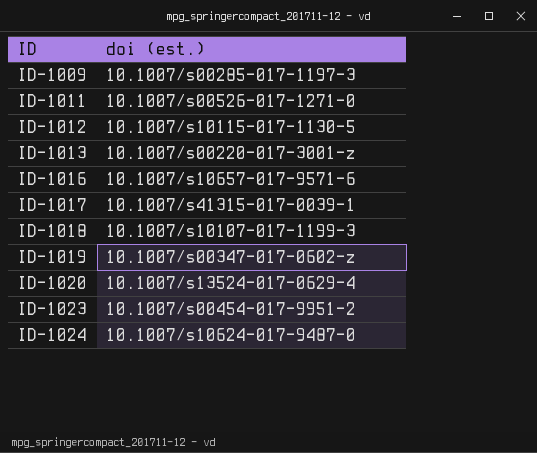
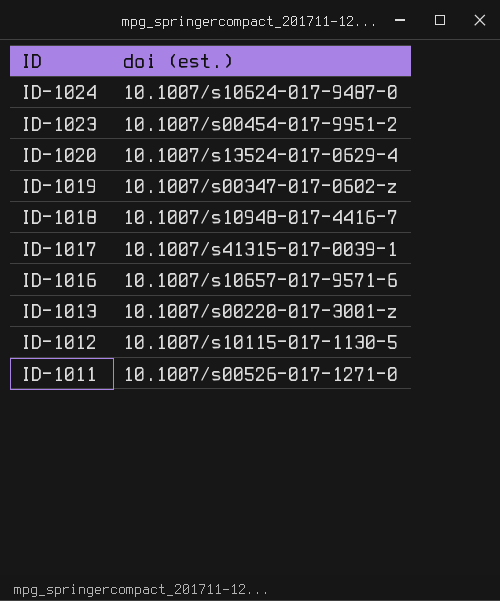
row order: ID ascending -> ID descending
row ID-1009: 10.1007/s00285-017-1197-3 -> none
ID-1018 | doi (est.): 10.1007/s10107-017-1199-3 -> 10.1007/s10948-017-4416-7

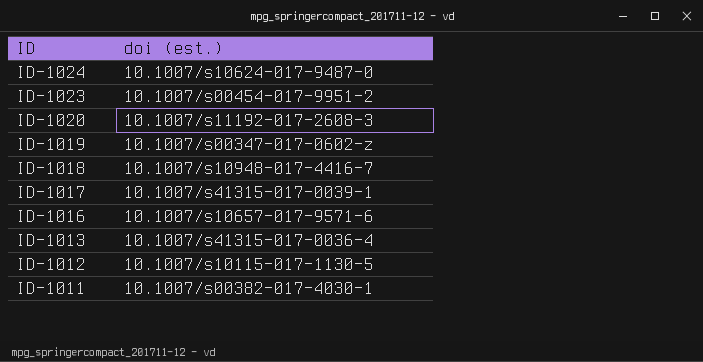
ID-1020 | doi (est.): 10.1007/s13524-017-0629-4 -> 10.1007/s11192-017-2608-3
ID-1013 | doi (est.): 10.1007/s00220-017-3001-z -> 10.1007/s41315-017-0036-4
ID-1011 | doi (est.): 10.1007/s00526-017-1271-0 -> 10.1007/s00382-017-4030-1

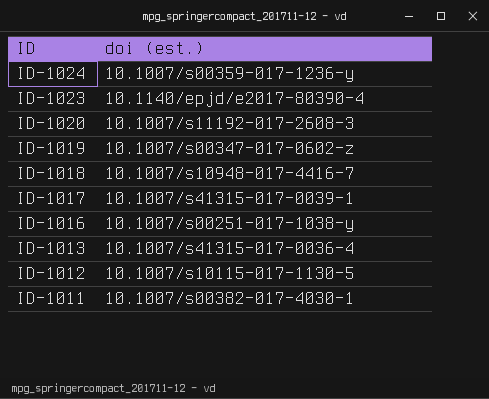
ID-1024 | doi (est.): 10.1007/s10624-017-9487-0 -> 10.1007/s00359-017-1236-y
ID-1023 | doi (est.): 10.1007/s00454-017-9951-2 -> 10.1140/epjd/e2017-80390-4
ID-1016 | doi (est.): 10.1007/s10657-017-9571-6 -> 10.1007/s00251-017-1038-y

